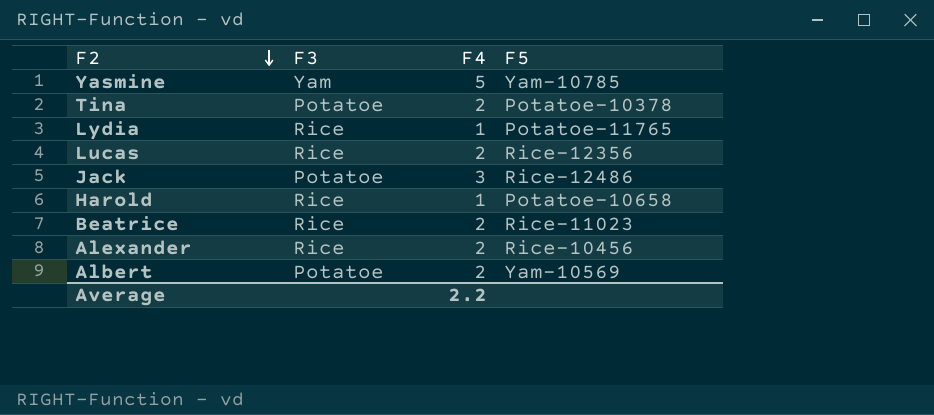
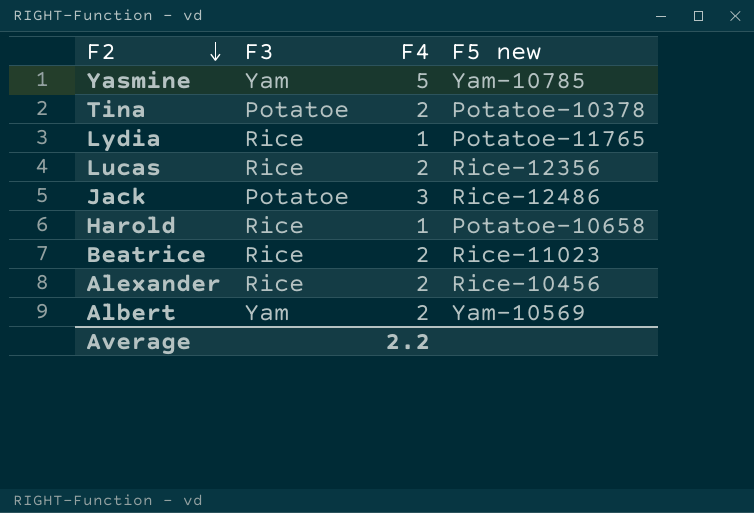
column name: F5 -> F5 new
Albert | F3: Potatoe -> Yam

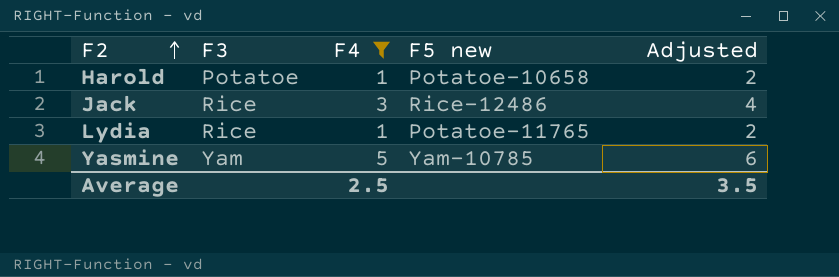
filter: none -> F4 != 2
row order: F2 descending -> F2 ascending
column Adjusted | formula: none -> [F4] + 1
Harold | F3: Rice -> Potatoe
Jack | F3: Potatoe -> Rice
Average | F4: 2.2 -> 2.5

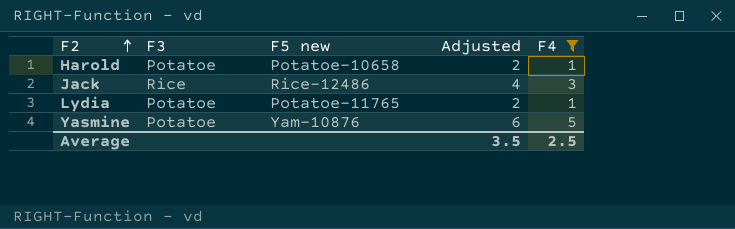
column F4 | position: 3 -> 5
Lydia | F3: Rice -> Potatoe
Yasmine | F3: Yam -> Potatoe
Yasmine | F5 new: Yam-10785 -> Yam-10876

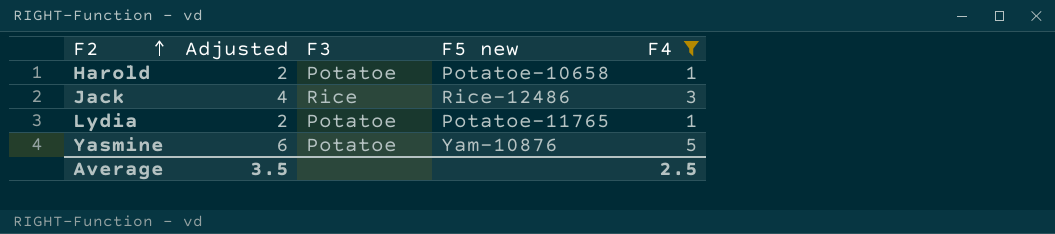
column Adjusted | position: 4 -> 2

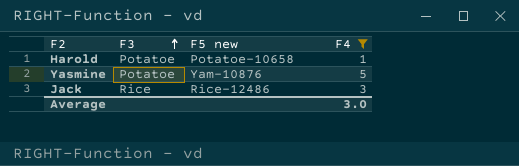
row order: F2 ascending -> F3 ascending
column Adjusted | formula: [F4] + 1 -> none
row Lydia: 2 | Potatoe | Potatoe-11765 | 1 -> none
Average | F4: 2.5 -> 3.0

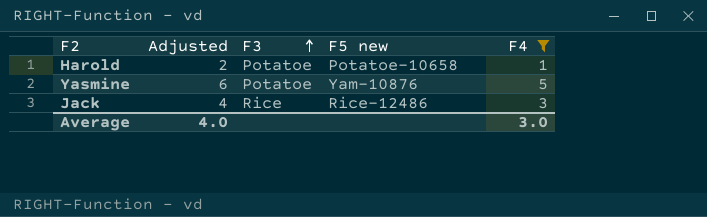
column Adjusted | formula: none -> [F4] + 1

